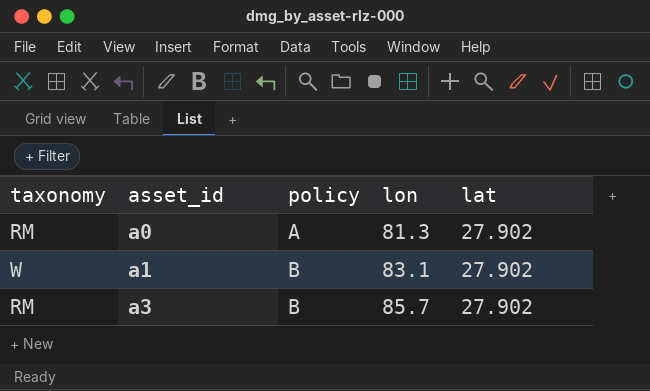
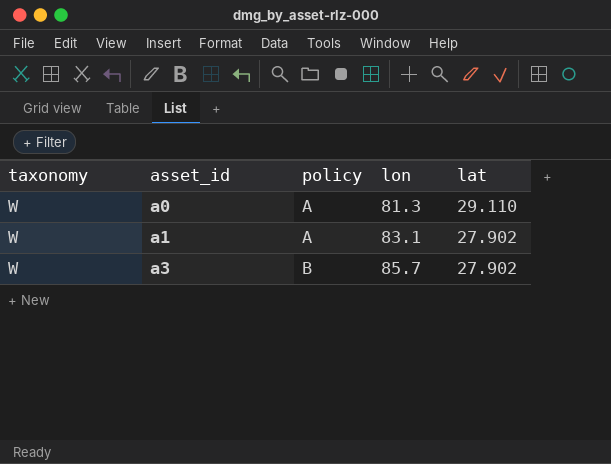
a0 | taxonomy: RM -> W
a0 | lat: 27.902 -> 29.110
a1 | policy: B -> A
a3 | taxonomy: RM -> W

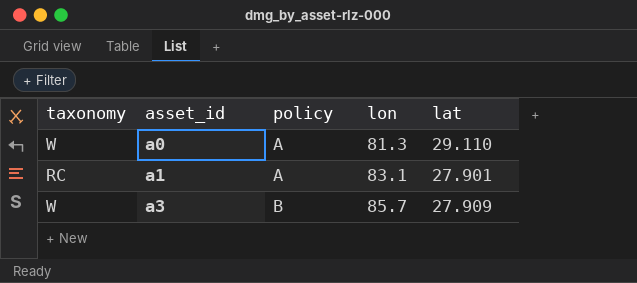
a1 | taxonomy: W -> RC
a1 | lat: 27.902 -> 27.901
a3 | lat: 27.902 -> 27.909

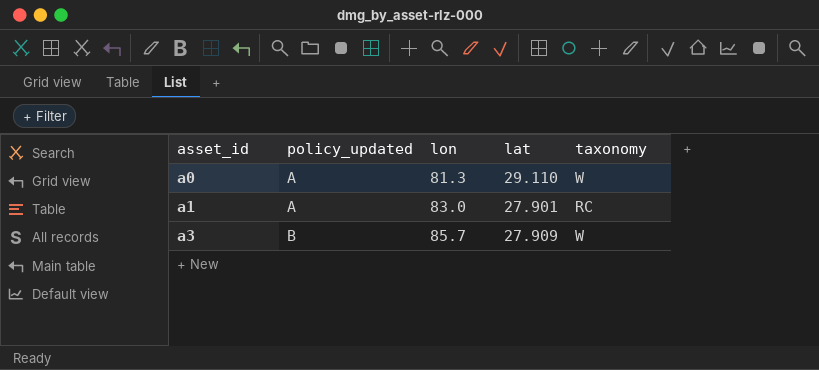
column name: policy -> policy_updated
column taxonomy | position: 1 -> 5
a1 | lon: 83.1 -> 83.0

